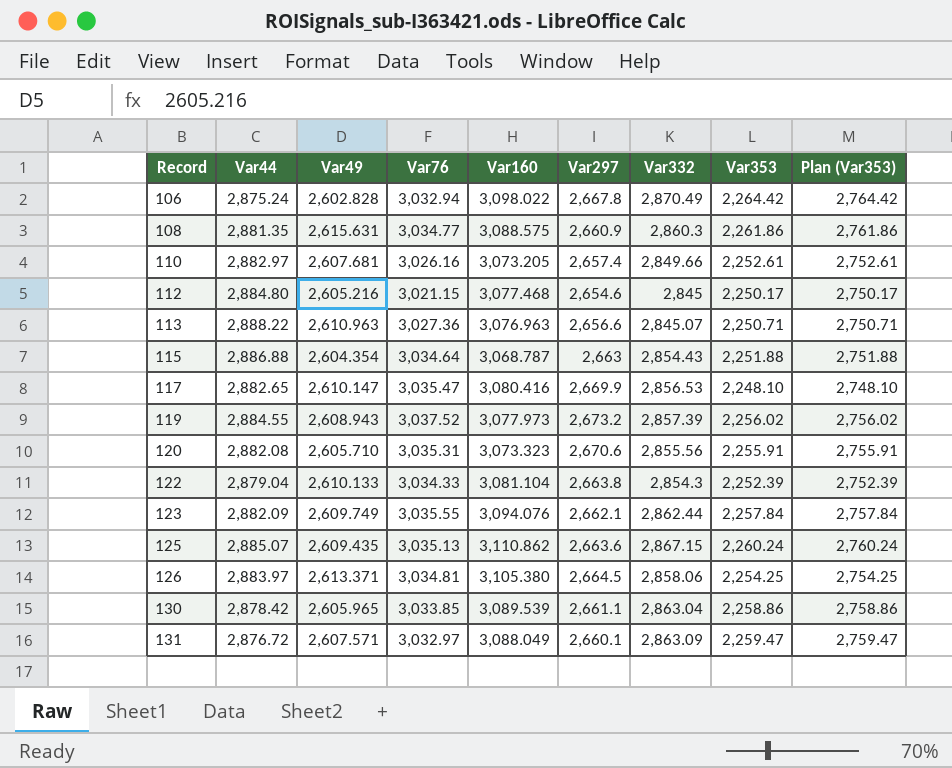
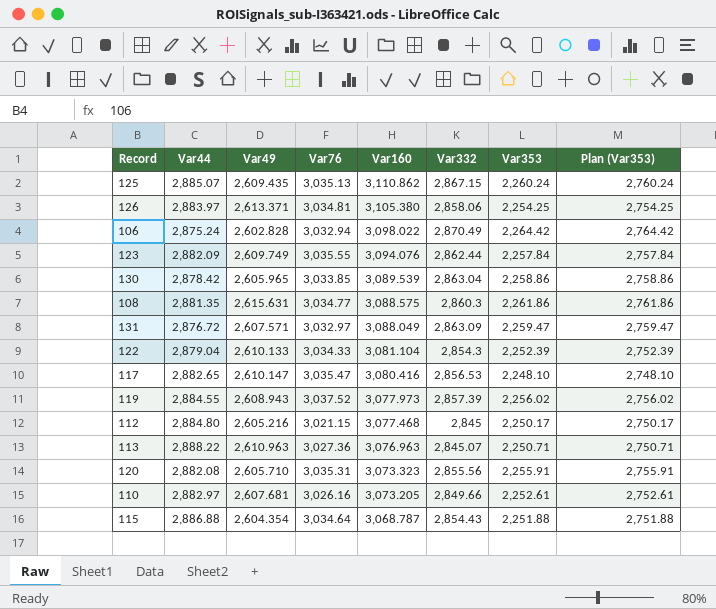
row order: Record ascending -> Var160 descending
column Var297 | position: 6 -> none

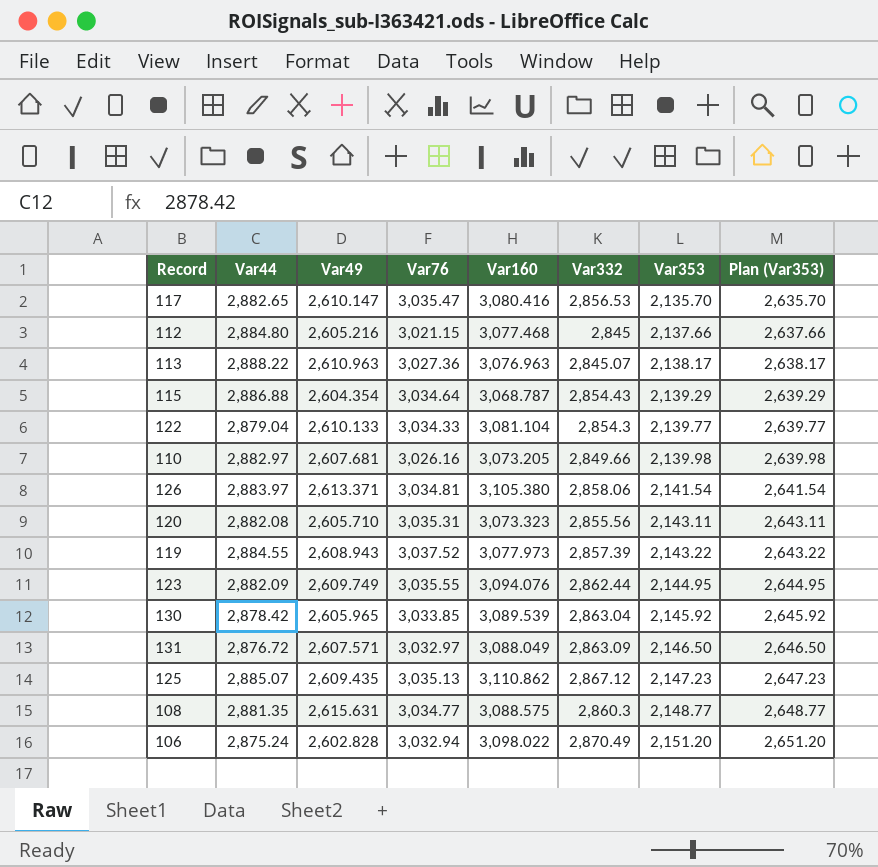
row order: Var160 descending -> Var353 ascending
117 | Var353: 2,248.10 -> 2,135.70
117 | Plan (Var353): 2,748.10 -> 2,635.70
112 | Var353: 2,250.17 -> 2,137.66
112 | Plan (Var353): 2,750.17 -> 2,637.66
113 | Var353: 2,250.71 -> 2,138.17
113 | Plan (Var353): 2,750.71 -> 2,638.17
115 | Var353: 2,251.88 -> 2,139.29
115 | Plan (Var353): 2,751.88 -> 2,639.29
122 | Var353: 2,252.39 -> 2,139.77
122 | Plan (Var353): 2,752.39 -> 2,639.77
110 | Var353: 2,252.61 -> 2,139.98
110 | Plan (Var353): 2,752.61 -> 2,639.98
126 | Var353: 2,254.25 -> 2,141.54
126 | Plan (Var353): 2,754.25 -> 2,641.54
120 | Var353: 2,255.91 -> 2,143.11
120 | Plan (Var353): 2,755.91 -> 2,643.11
119 | Var353: 2,256.02 -> 2,143.22
119 | Plan (Var353): 2,756.02 -> 2,643.22
123 | Var353: 2,257.84 -> 2,144.95
123 | Plan (Var353): 2,757.84 -> 2,644.95
130 | Var353: 2,258.86 -> 2,145.92
130 | Plan (Var353): 2,758.86 -> 2,645.92
131 | Var353: 2,259.47 -> 2,146.50
131 | Plan (Var353): 2,759.47 -> 2,646.50
125 | Var332: 2,867.15 -> 2,867.12
125 | Var353: 2,260.24 -> 2,147.23
125 | Plan (Var353): 2,760.24 -> 2,647.23
108 | Var353: 2,261.86 -> 2,148.77
108 | Plan (Var353): 2,761.86 -> 2,648.77
106 | Var353: 2,264.42 -> 2,151.20
106 | Plan (Var353): 2,764.42 -> 2,651.20

